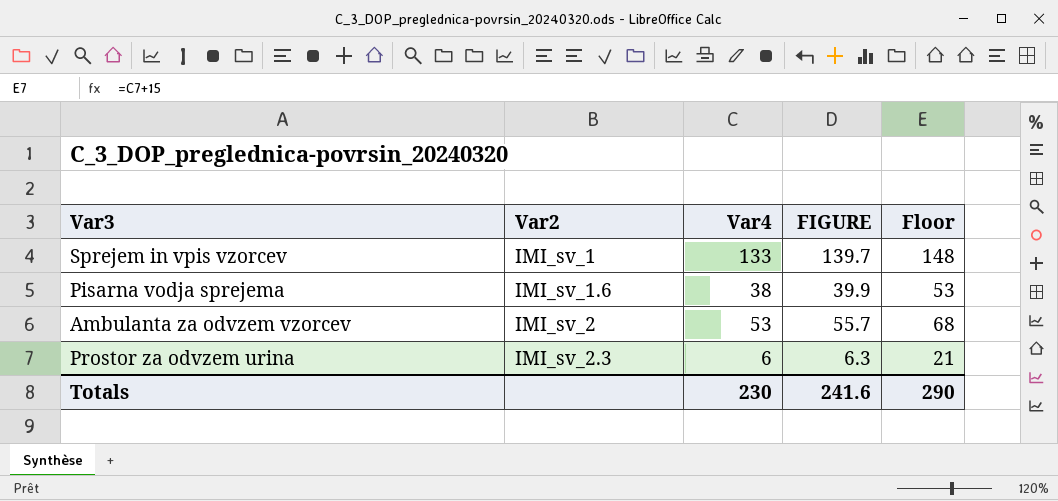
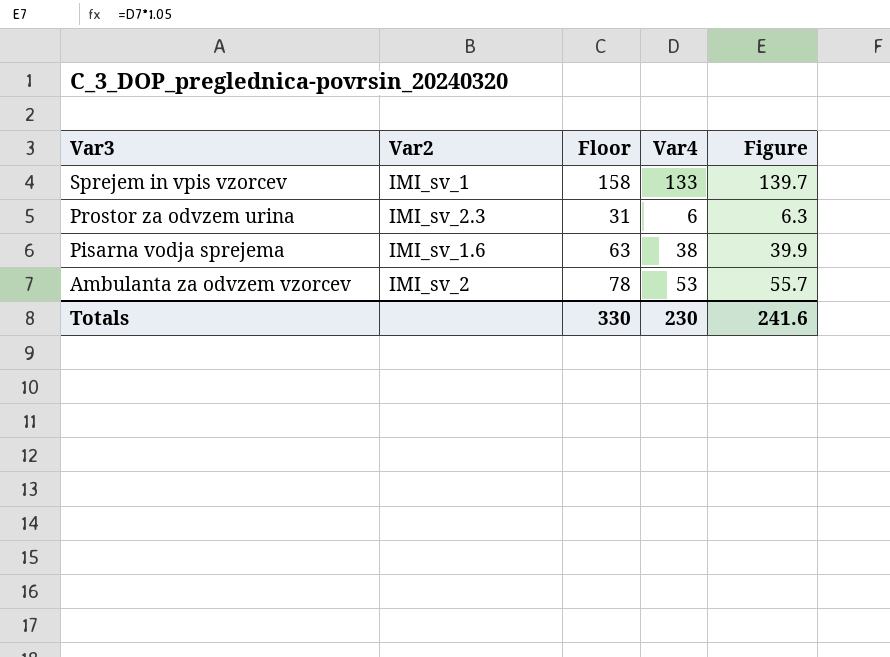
row order: Var2 ascending -> Var3 descending
column Floor | formula: [Var4] + 15 -> [Var4] + 25
column Floor | position: 5 -> 3
column name: FIGURE -> Figure
Totals | Floor: 290 -> 330

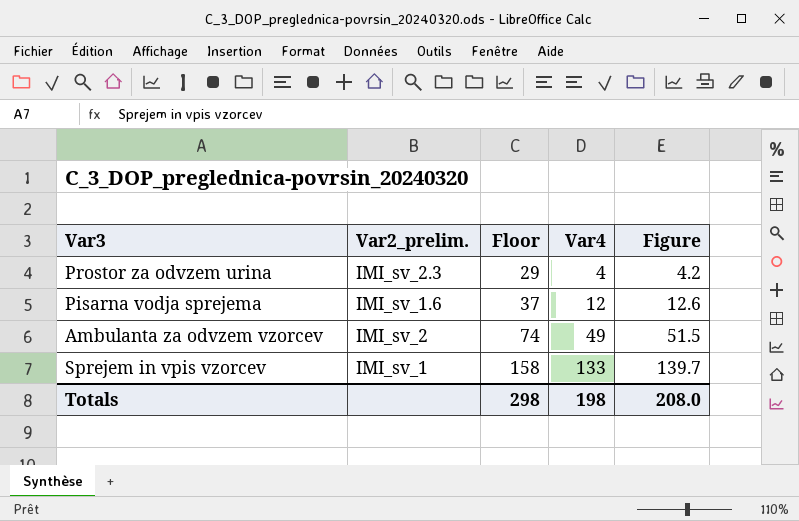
row order: Var3 descending -> Floor ascending
column name: Var2 -> Var2_prelim.
Prostor za odvzem urina | Floor: 31 -> 29
Prostor za odvzem urina | Var4: 6 -> 4
Prostor za odvzem urina | Figure: 6.3 -> 4.2
Pisarna vodja sprejema | Floor: 63 -> 37
Pisarna vodja sprejema | Var4: 38 -> 12
Pisarna vodja sprejema | Figure: 39.9 -> 12.6
Ambulanta za odvzem vzorcev | Floor: 78 -> 74
Ambulanta za odvzem vzorcev | Var4: 53 -> 49
Ambulanta za odvzem vzorcev | Figure: 55.7 -> 51.5
Totals | Floor: 330 -> 298
Totals | Var4: 230 -> 198
Totals | Figure: 241.6 -> 208.0

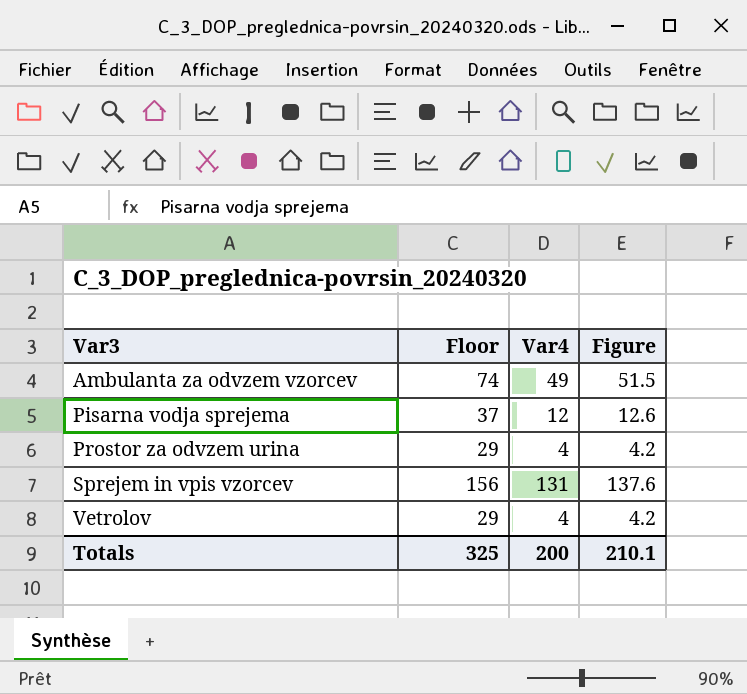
row order: Floor ascending -> Var3 ascending
column Var2_prelim. | position: 2 -> none
Sprejem in vpis vzorcev | Floor: 158 -> 156
Sprejem in vpis vzorcev | Var4: 133 -> 131
Sprejem in vpis vzorcev | Figure: 139.7 -> 137.6
row Vetrolov: none -> 29 | 4 | 4.2
Totals | Floor: 298 -> 325
Totals | Var4: 198 -> 200
Totals | Figure: 208.0 -> 210.1

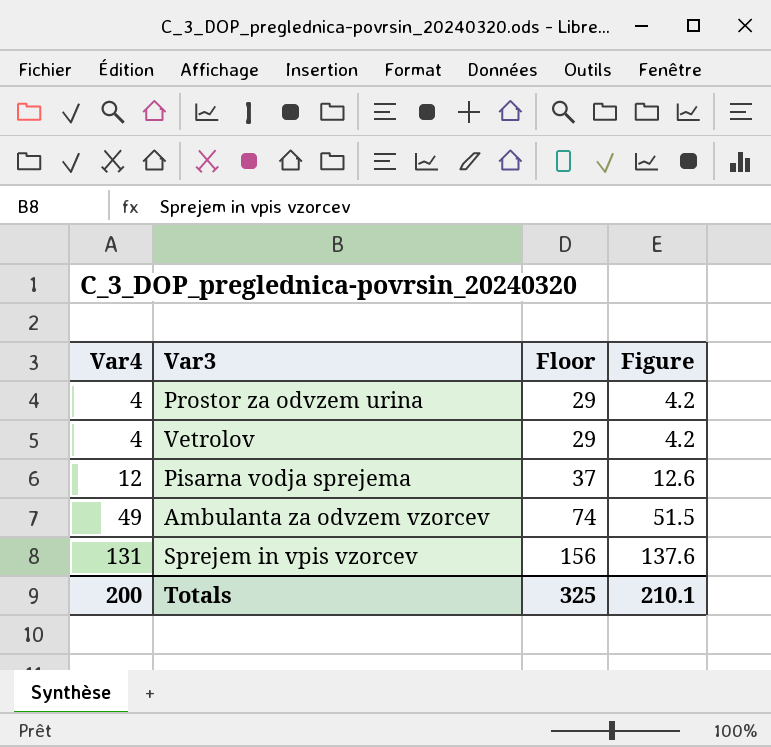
row order: Var3 ascending -> Var4 ascending
column Var4 | position: 3 -> 1

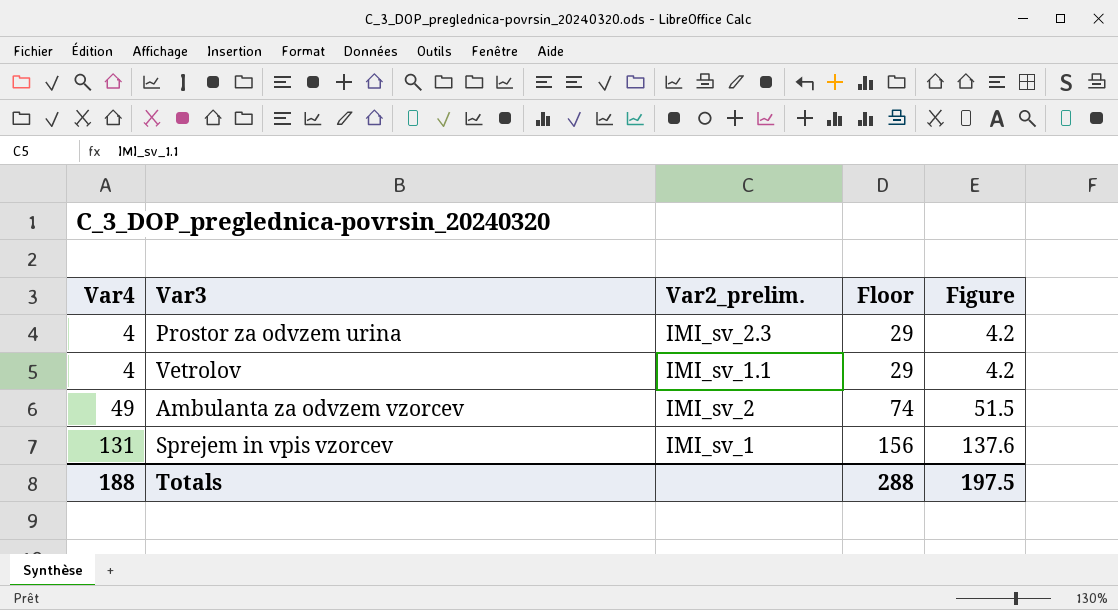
column Var2_prelim. | position: none -> 3
row Pisarna vodja sprejema: 12 | 37 | 12.6 -> none
Totals | Var4: 200 -> 188
Totals | Floor: 325 -> 288
Totals | Figure: 210.1 -> 197.5

